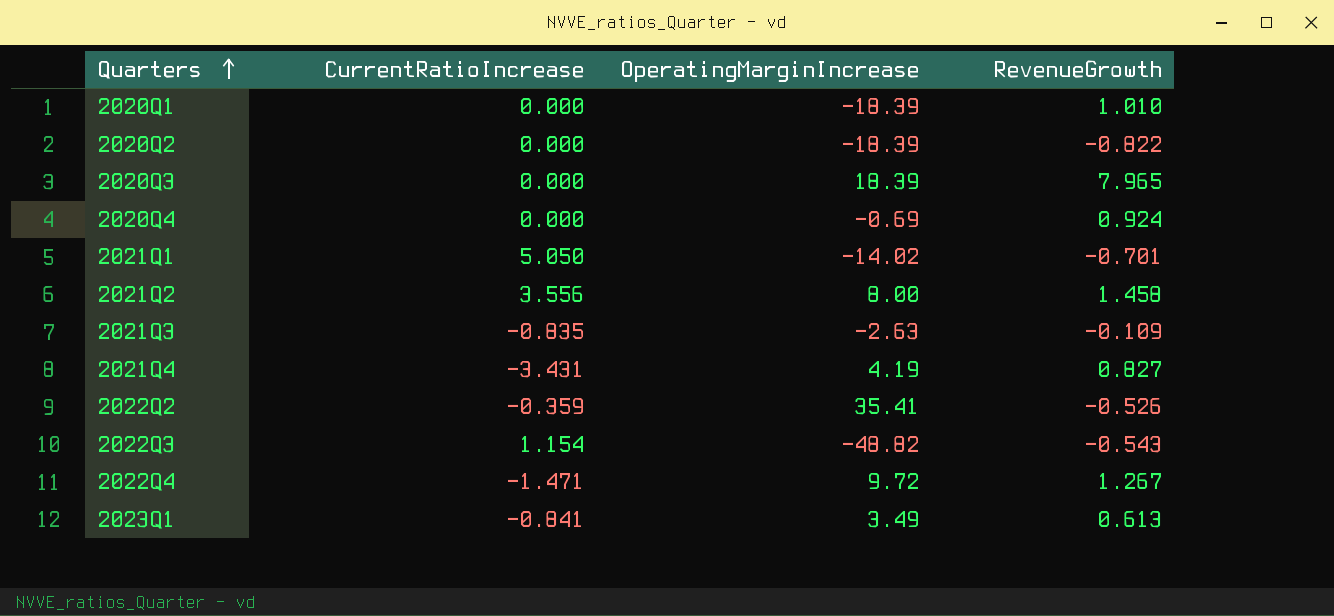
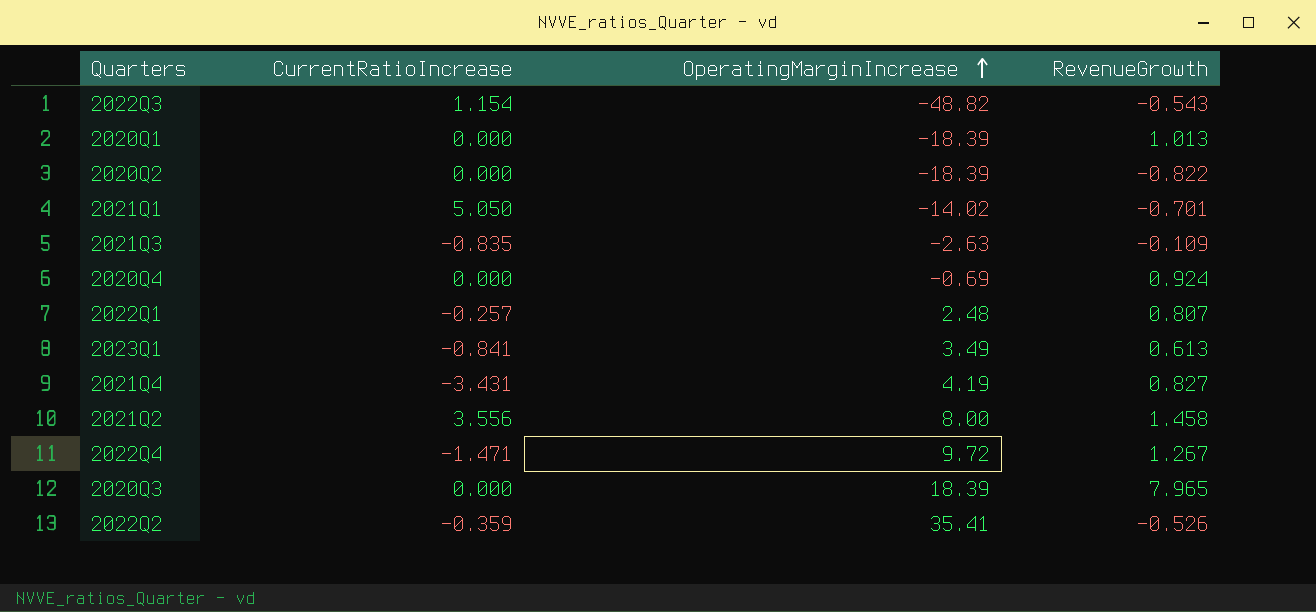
row order: Quarters ascending -> OperatingMarginIncrease ascending
2020Q1 | RevenueGrowth: 1.010 -> 1.013
row 2022Q1: none -> -0.257 | 2.48 | 0.807

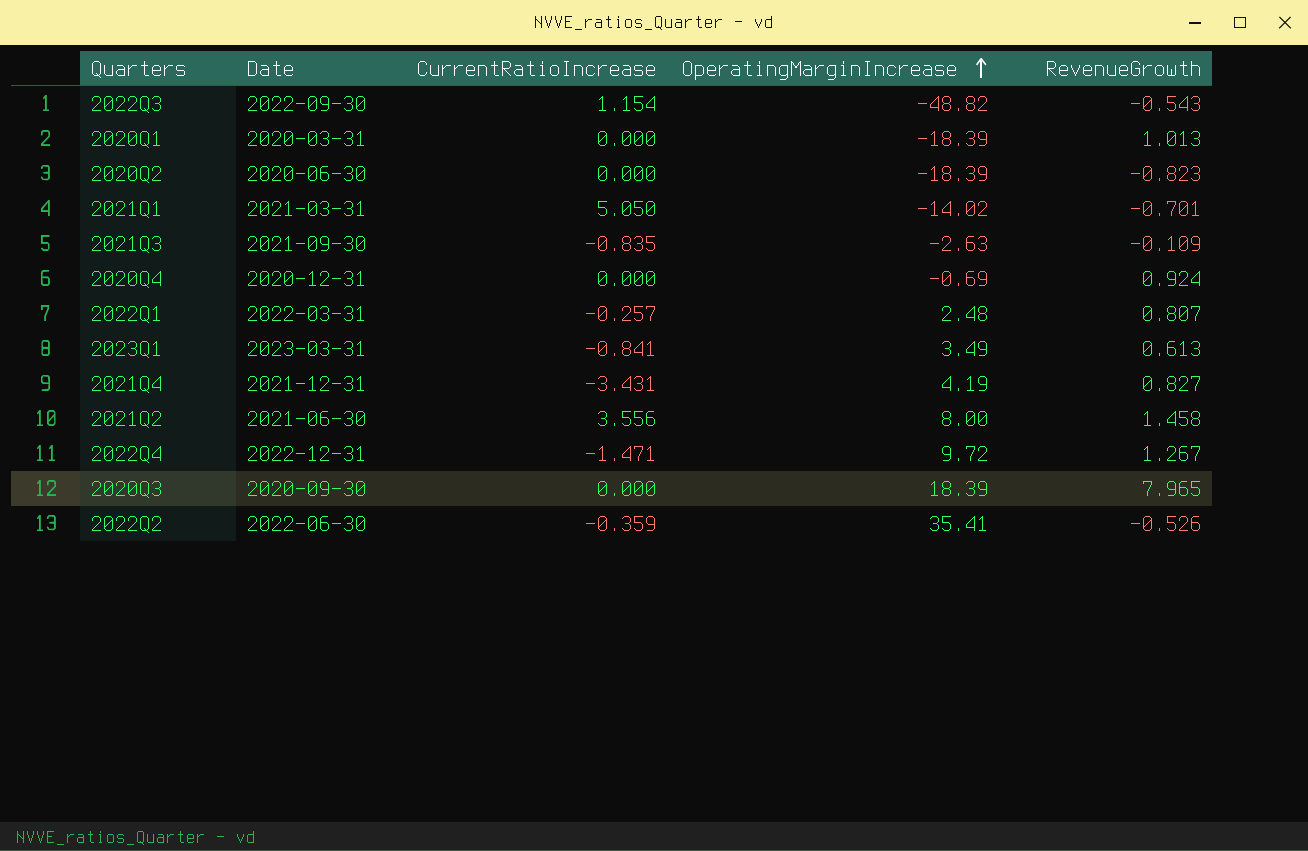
column Date | position: none -> 2
2020Q2 | RevenueGrowth: -0.822 -> -0.823

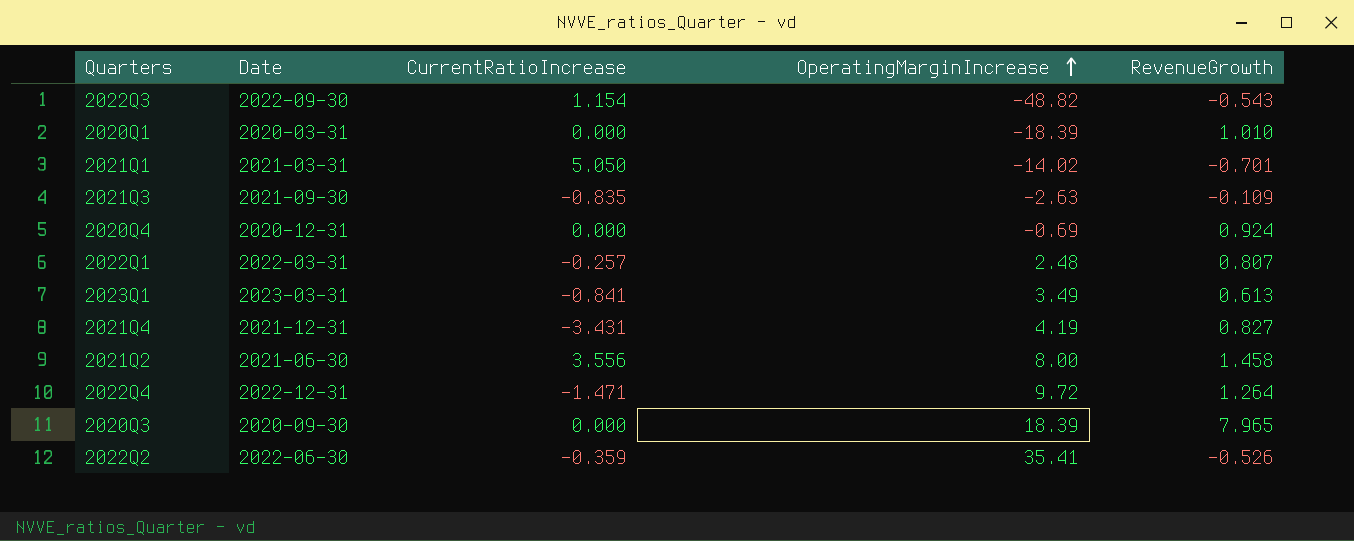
row 2020Q2: 2020-06-30 | 0.000 | -18.39 | -0.823 -> none
2020Q1 | RevenueGrowth: 1.013 -> 1.010
2022Q4 | RevenueGrowth: 1.267 -> 1.264

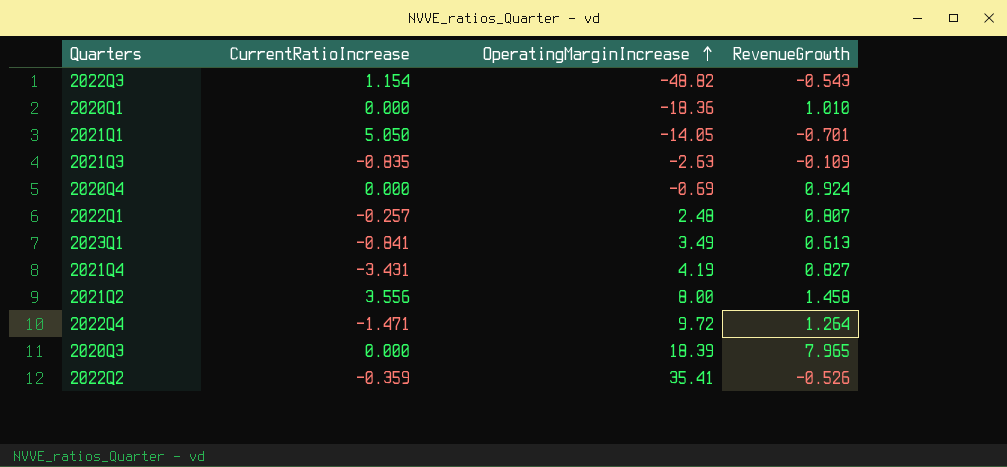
column Date | position: 2 -> none
2020Q1 | OperatingMarginIncrease: -18.39 -> -18.36
2021Q1 | OperatingMarginIncrease: -14.02 -> -14.05

